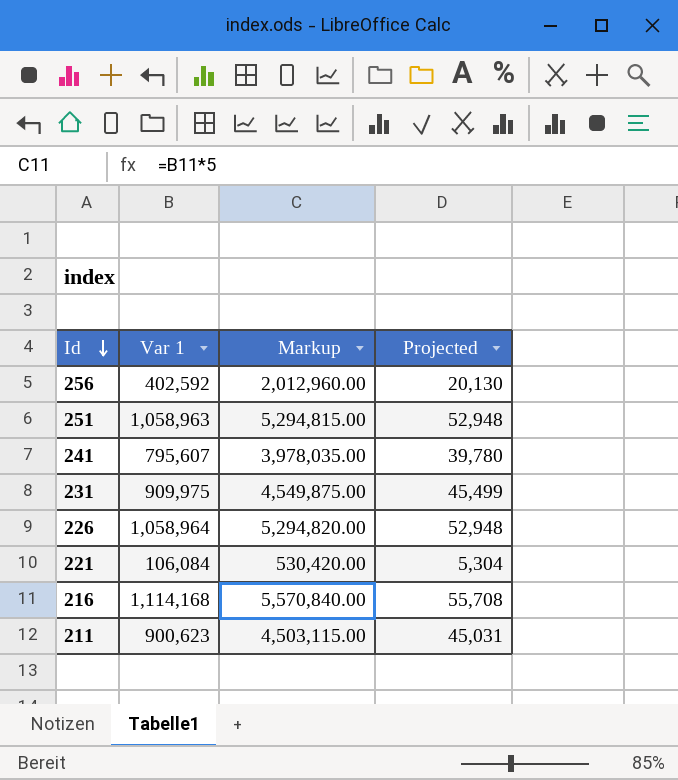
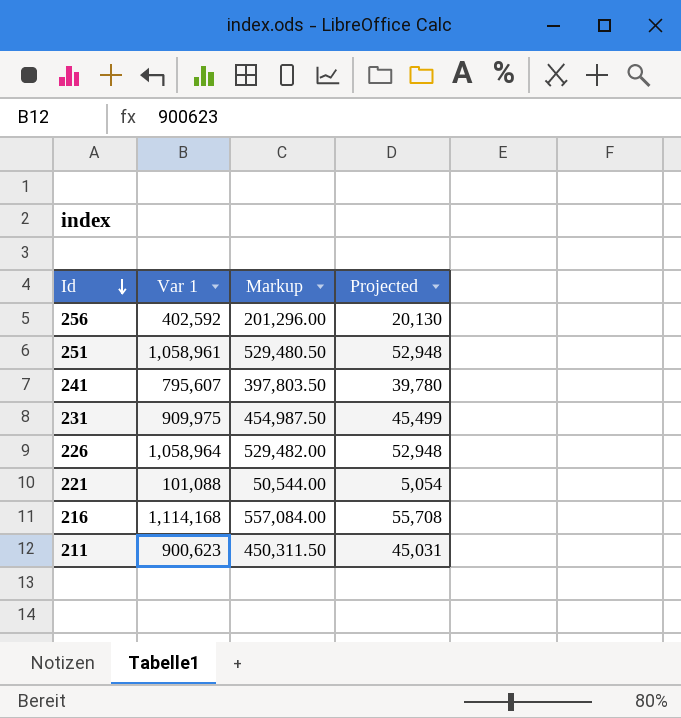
column Markup | formula: [Var 1] * 5 -> [Var 1] * 0.5
251 | Var 1: 1,058,963 -> 1,058,961
221 | Var 1: 106,084 -> 101,088
221 | Projected: 5,304 -> 5,054

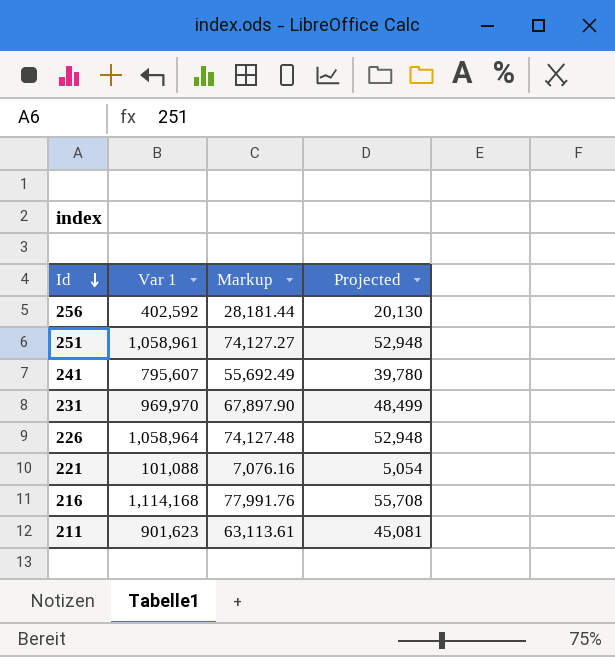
column Markup | formula: [Var 1] * 0.5 -> [Var 1] * 0.07
231 | Var 1: 909,975 -> 969,970
231 | Projected: 45,499 -> 48,499
211 | Var 1: 900,623 -> 901,623
211 | Projected: 45,031 -> 45,081

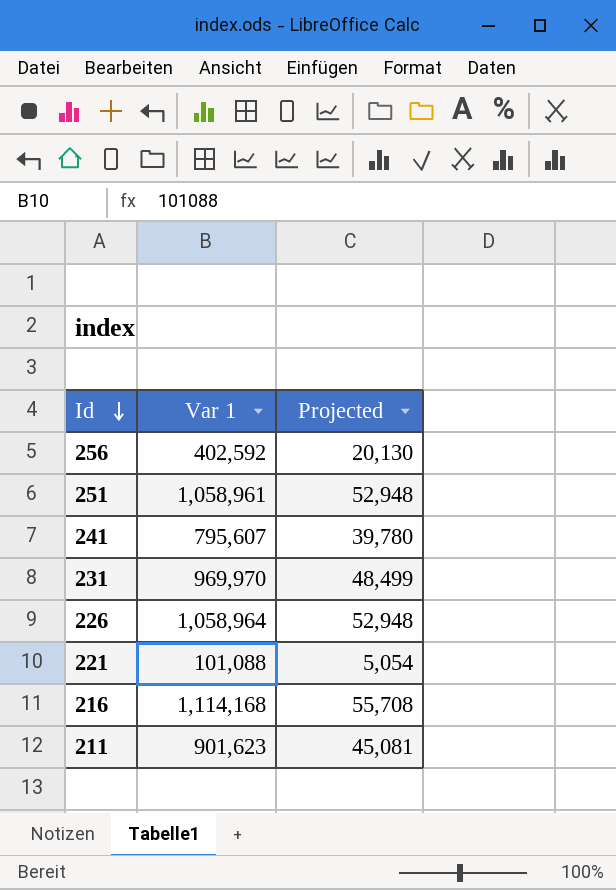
column Markup | formula: [Var 1] * 0.07 -> none

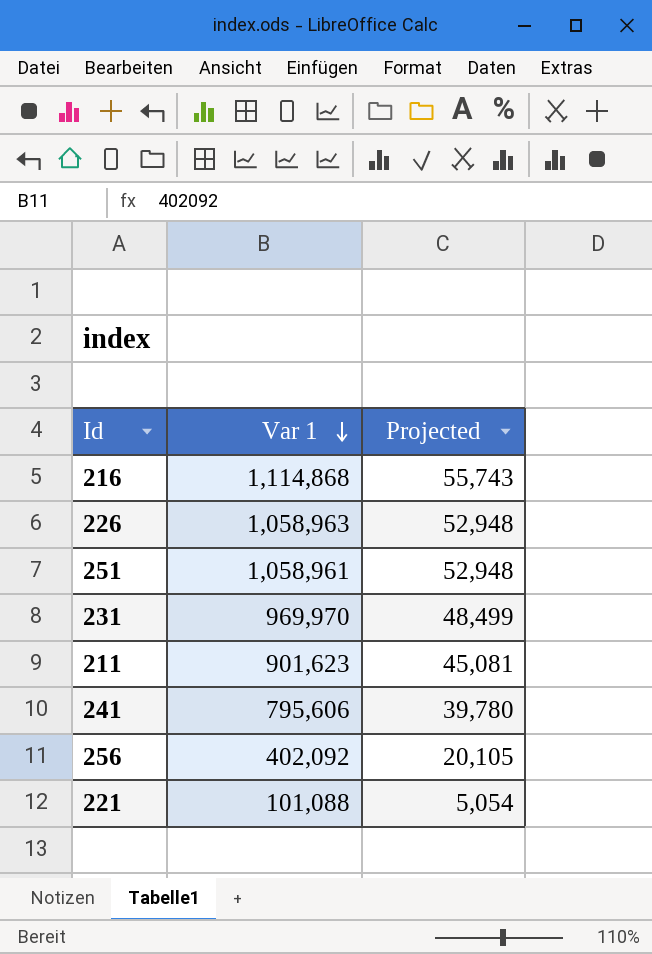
row order: Id descending -> Var 1 descending
216 | Var 1: 1,114,168 -> 1,114,868
216 | Projected: 55,708 -> 55,743
226 | Var 1: 1,058,964 -> 1,058,963
241 | Var 1: 795,607 -> 795,606
256 | Var 1: 402,592 -> 402,092
256 | Projected: 20,130 -> 20,105

